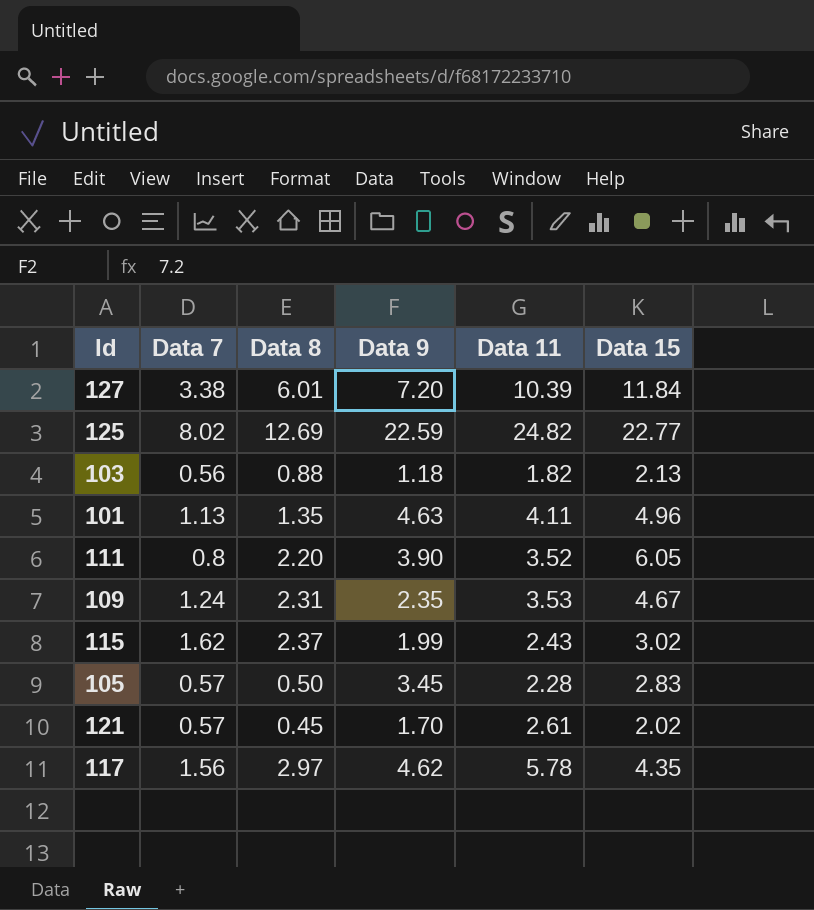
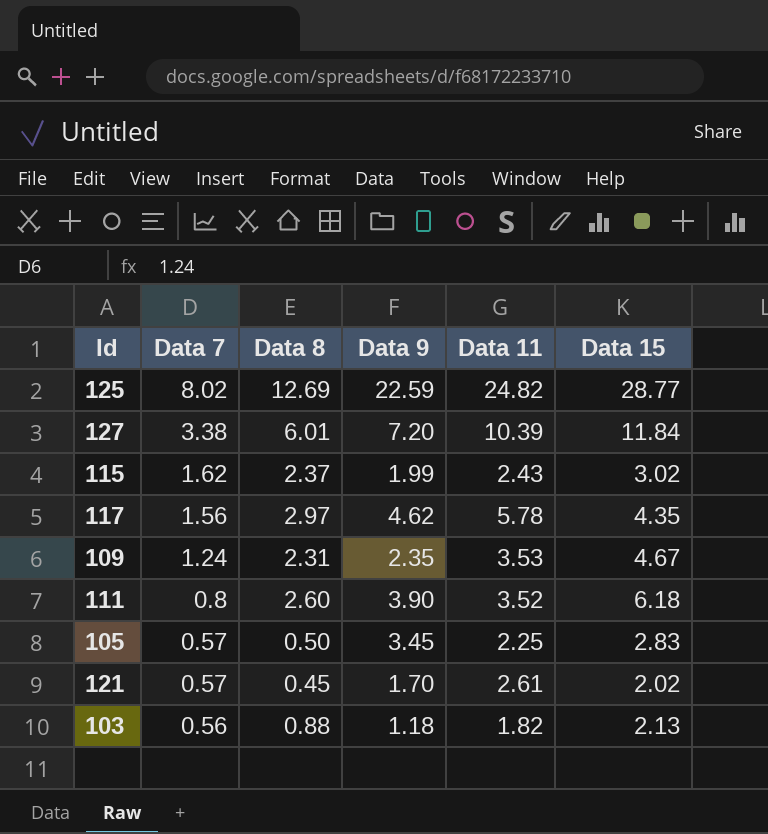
row order: none -> Data 7 descending
row 101: 1.13 | 1.35 | 4.63 | 4.11 | 4.96 -> none
125 | Data 15: 22.77 -> 28.77
111 | Data 8: 2.20 -> 2.60
111 | Data 15: 6.05 -> 6.18
105 | Data 11: 2.28 -> 2.25

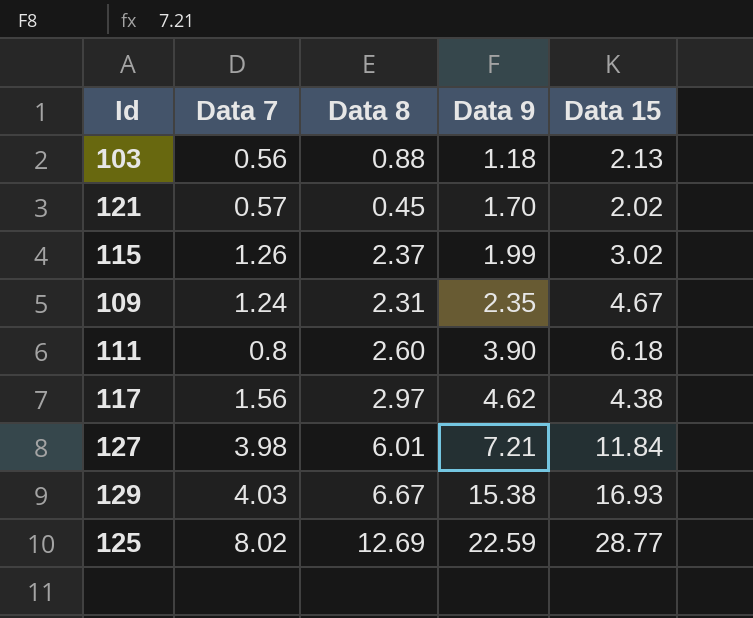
row order: Data 7 descending -> Data 9 ascending
column Data 11 | position: 5 -> none
row 105: 0.57 | 0.50 | 3.45 | 2.25 | 2.83 -> none
115 | Data 7: 1.62 -> 1.26
117 | Data 15: 4.35 -> 4.38
127 | Data 7: 3.38 -> 3.98
127 | Data 9: 7.20 -> 7.21
row 129: none -> 4.03 | 6.67 | 15.38 | 16.93

